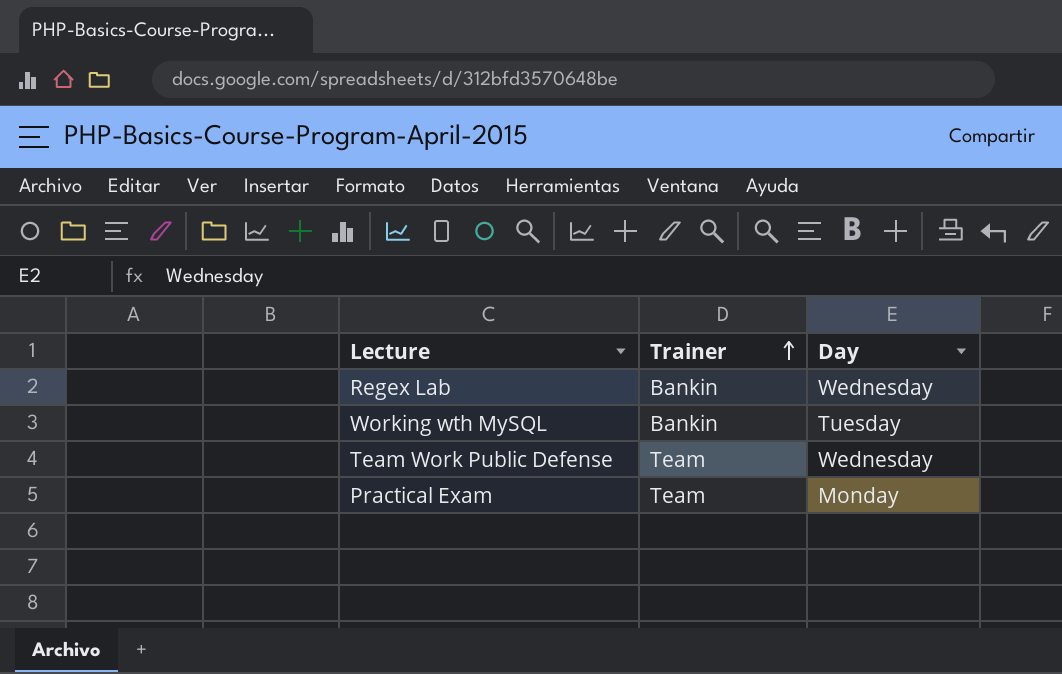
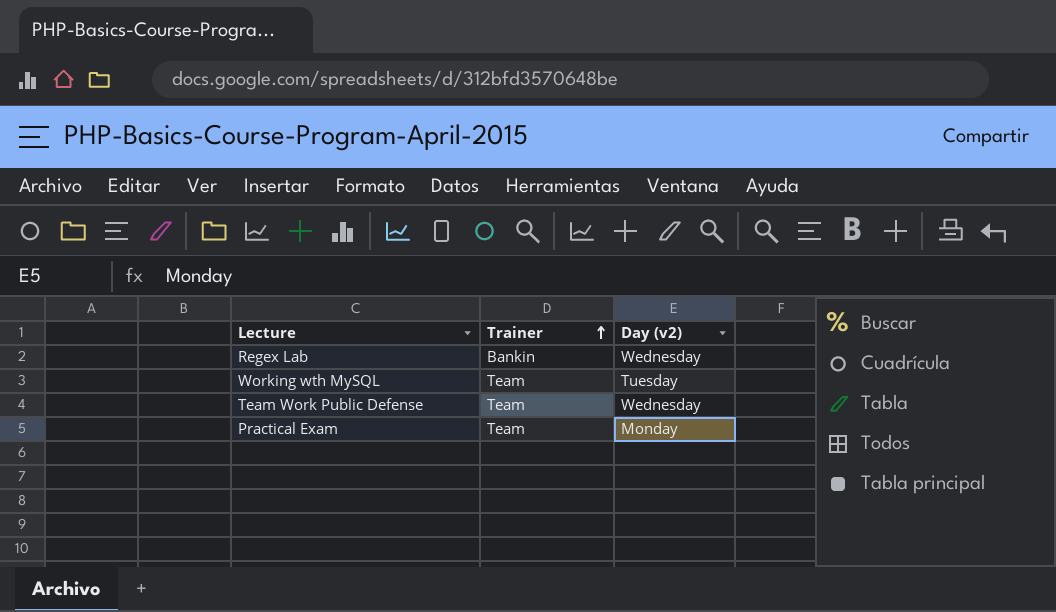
column name: Day -> Day (v2)
Working wth MySQL | Trainer: Bankin -> Team

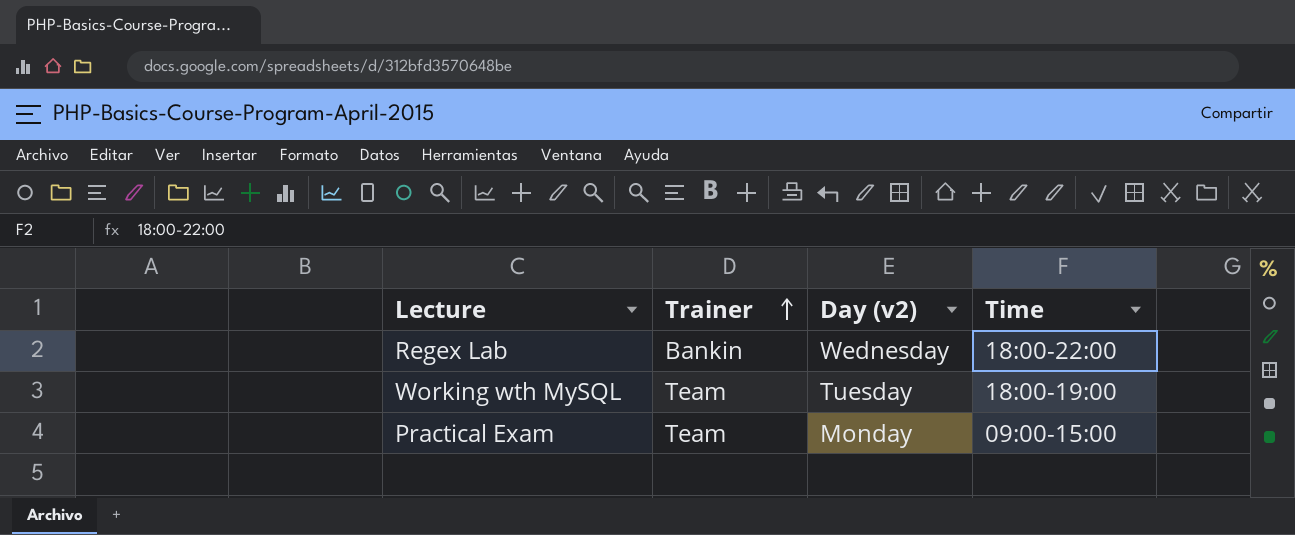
column Time | position: none -> 4
row Team Work Public Defense: Team | Wednesday -> none

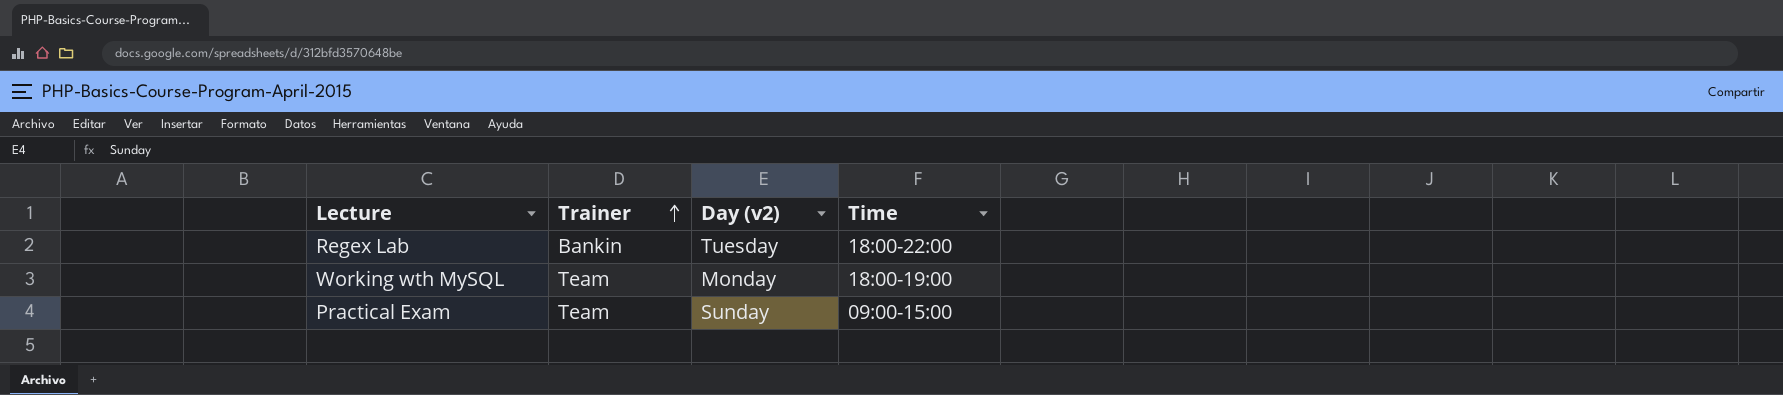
Regex Lab | Day (v2): Wednesday -> Tuesday
Working wth MySQL | Day (v2): Tuesday -> Monday
Practical Exam | Day (v2): Monday -> Sunday

